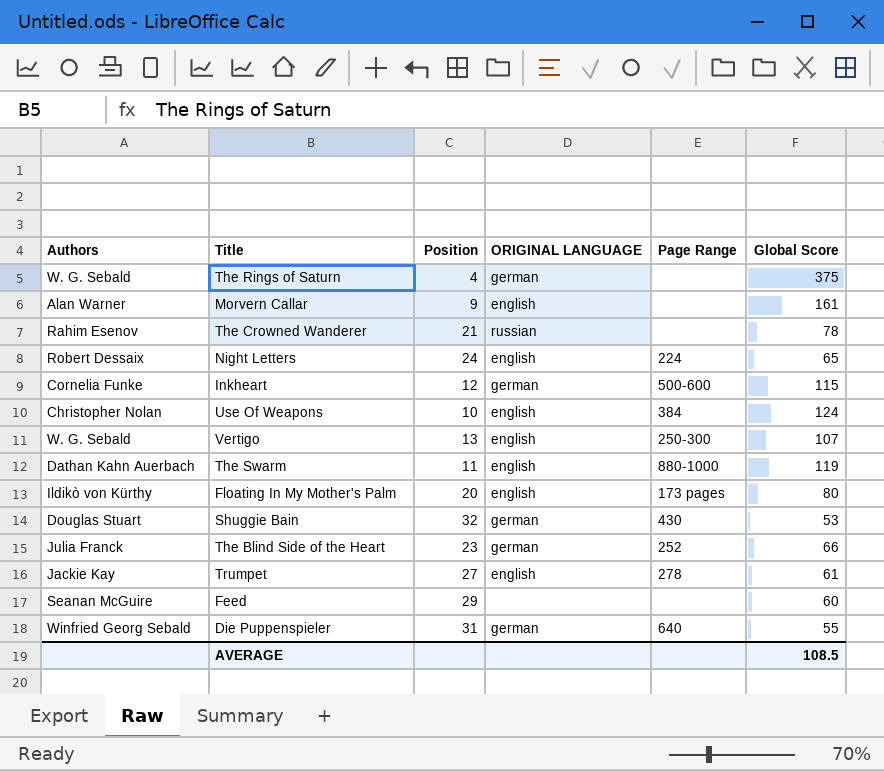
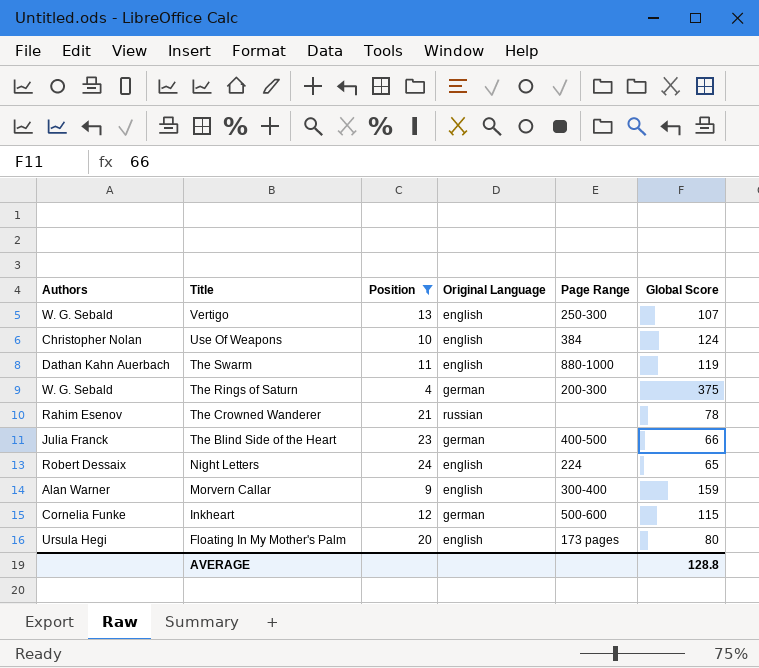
filter: none -> Position <= 24
row order: none -> Title descending
column name: ORIGINAL LANGUAGE -> Original Language
The Rings of Saturn | Page Range: none -> 200-300
The Blind Side of the Heart | Page Range: 252 -> 400-500
Morvern Callar | Page Range: none -> 300-400
Morvern Callar | Global Score: 161 -> 159
Floating In My Mother's Palm | Authors: Ildikò von Kürthy -> Ursula Hegi
AVERAGE | Global Score: 108.5 -> 128.8

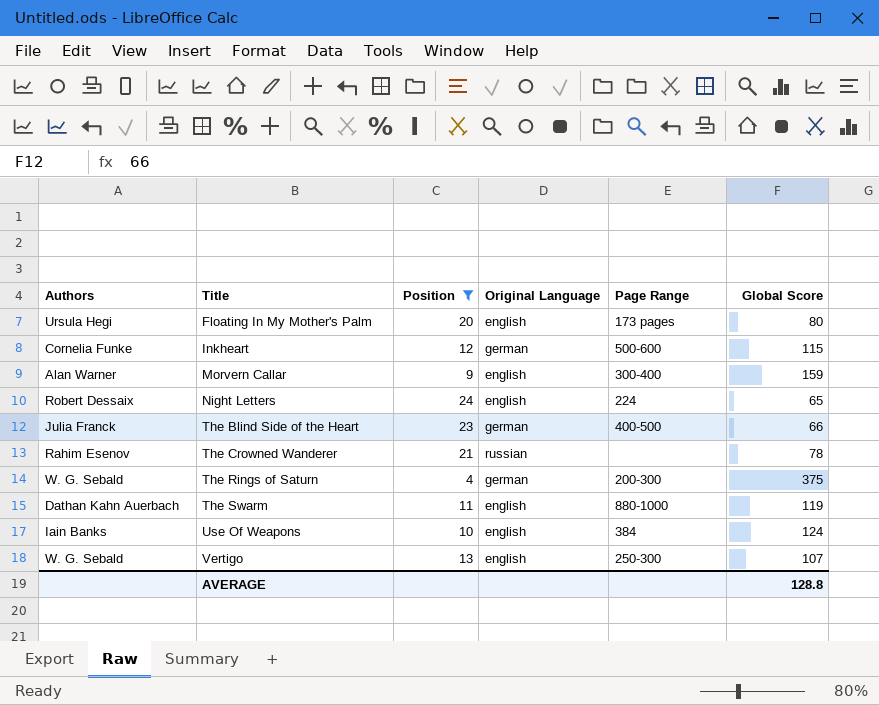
row order: Title descending -> Title ascending
Use Of Weapons | Authors: Christopher Nolan -> Iain Banks

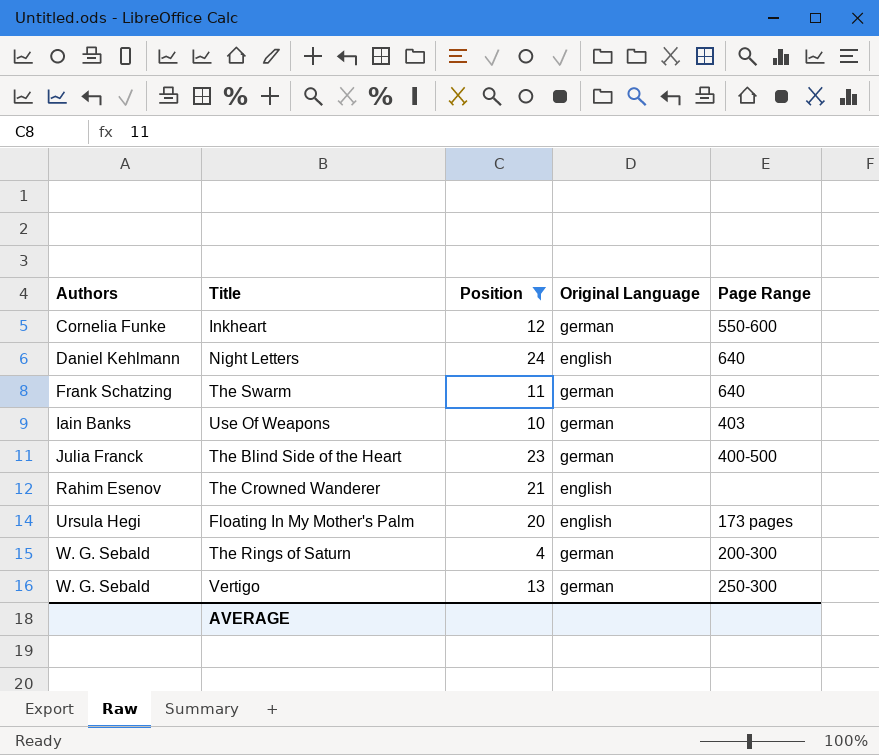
row order: Title ascending -> Authors ascending
column Global Score | position: 6 -> none
row Morvern Callar: Alan Warner | 9 | english | 300-400 | 159 -> none
Inkheart | Page Range: 500-600 -> 550-600
Night Letters | Authors: Robert Dessaix -> Daniel Kehlmann
Night Letters | Page Range: 224 -> 640
The Swarm | Authors: Dathan Kahn Auerbach -> Frank Schatzing
The Swarm | Original Language: english -> german
The Swarm | Page Range: 880-1000 -> 640
Use Of Weapons | Original Language: english -> german
Use Of Weapons | Page Range: 384 -> 403
The Crowned Wanderer | Original Language: russian -> english
Vertigo | Original Language: english -> german

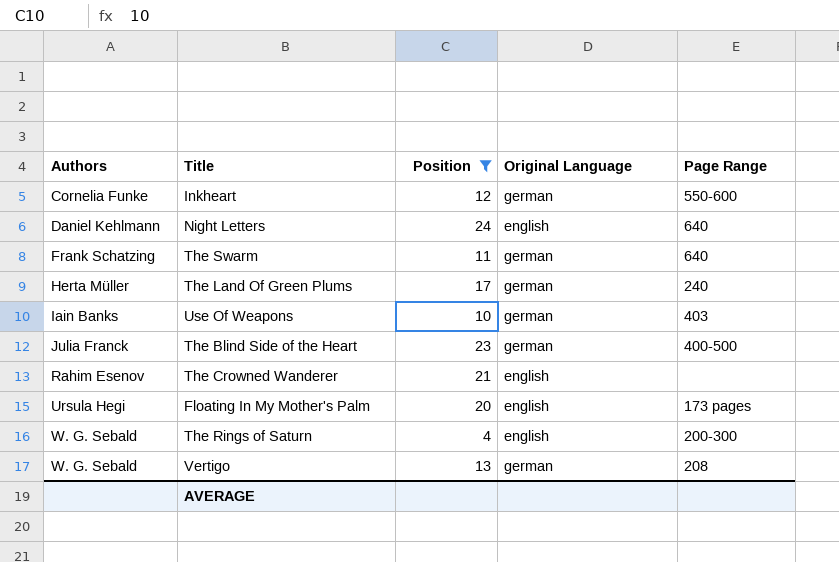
row The Land Of Green Plums: none -> Herta Müller | 17 | german | 240
The Rings of Saturn | Original Language: german -> english
Vertigo | Page Range: 250-300 -> 208

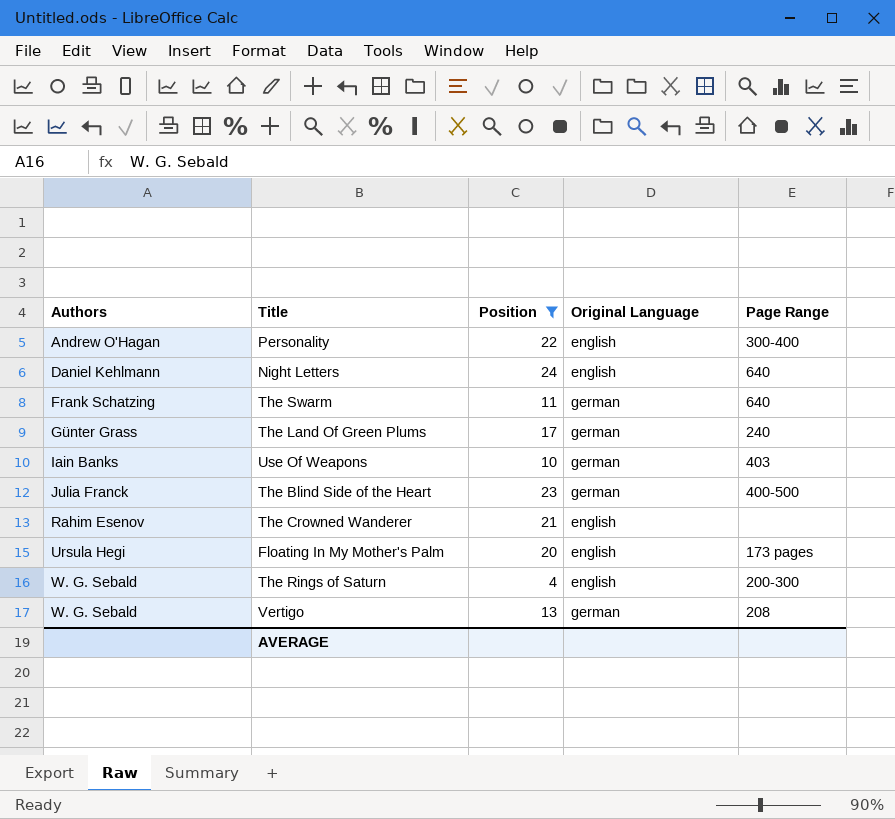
row Inkheart: Cornelia Funke | 12 | german | 550-600 -> none
row Personality: none -> Andrew O'Hagan | 22 | english | 300-400
The Land Of Green Plums | Authors: Herta Müller -> Günter Grass

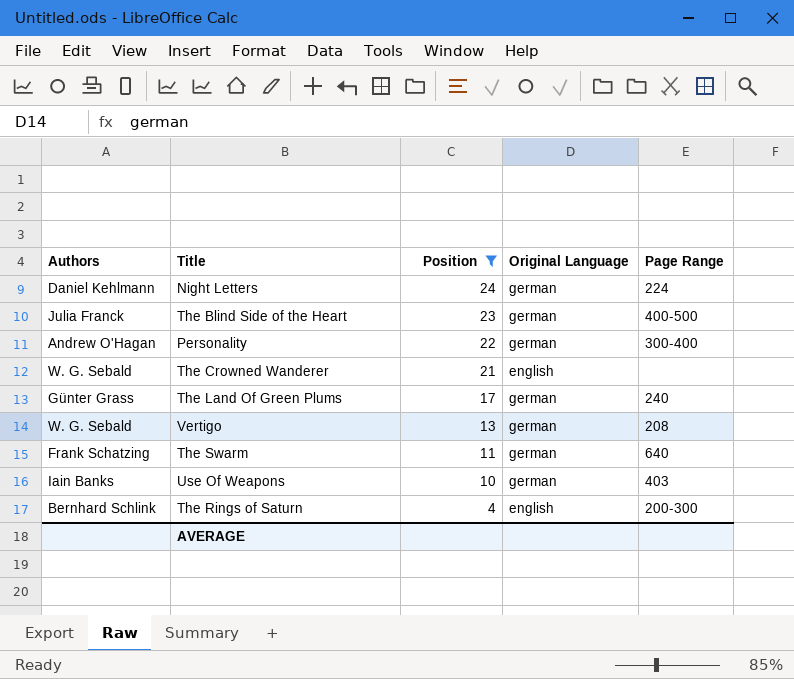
row order: Authors ascending -> Position descending
row Floating In My Mother's Palm: Ursula Hegi | 20 | english | 173 pages -> none
Night Letters | Original Language: english -> german
Night Letters | Page Range: 640 -> 224
Personality | Original Language: english -> german
The Crowned Wanderer | Authors: Rahim Esenov -> W. G. Sebald
The Rings of Saturn | Authors: W. G. Sebald -> Bernhard Schlink

